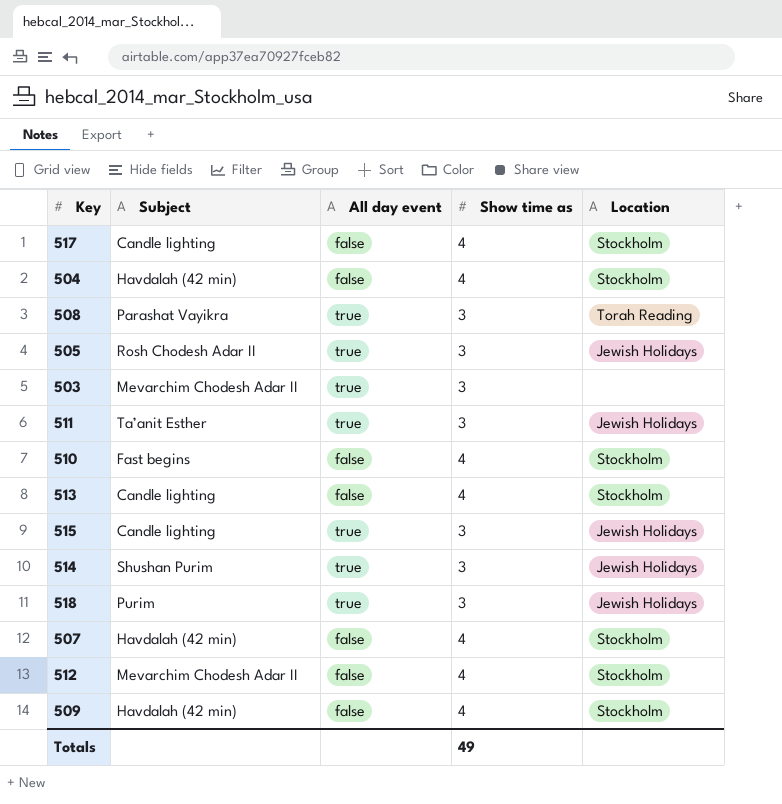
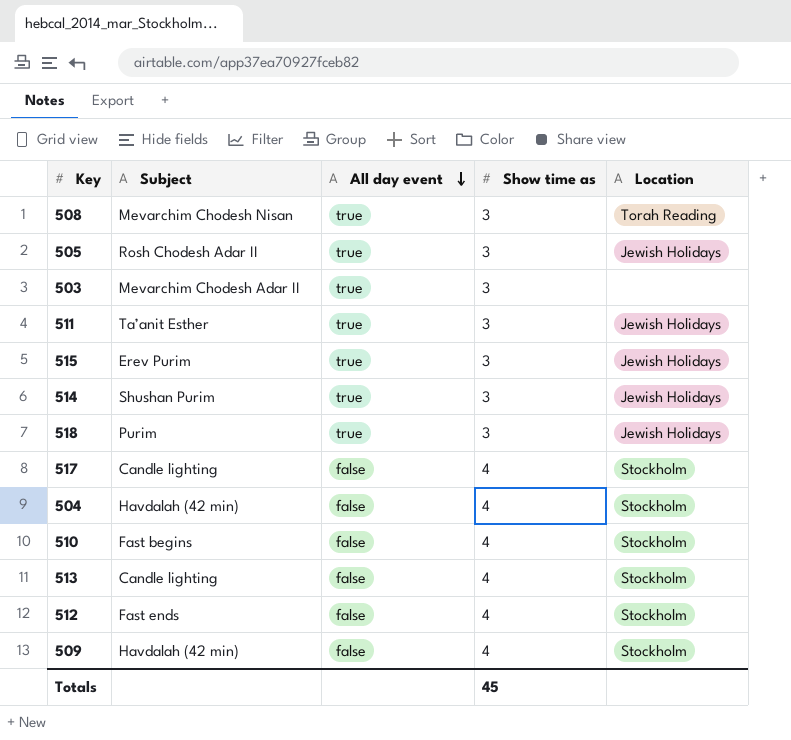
row order: none -> All day event descending
row 507: Havdalah (42 min) | false | 4 | Stockholm -> none
508 | Subject: Parashat Vayikra -> Mevarchim Chodesh Nisan
515 | Subject: Candle lighting -> Erev Purim
512 | Subject: Mevarchim Chodesh Adar II -> Fast ends
Totals | Show time as: 49 -> 45

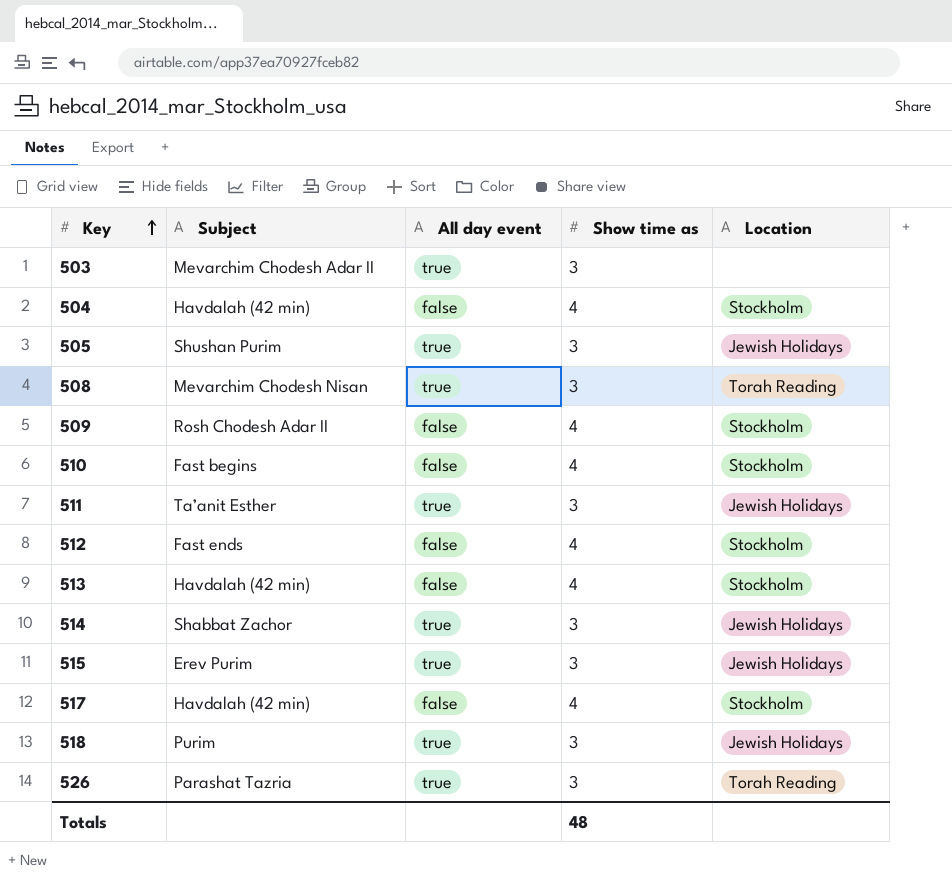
row order: All day event descending -> Key ascending
505 | Subject: Rosh Chodesh Adar II -> Shushan Purim
509 | Subject: Havdalah (42 min) -> Rosh Chodesh Adar II
513 | Subject: Candle lighting -> Havdalah (42 min)
514 | Subject: Shushan Purim -> Shabbat Zachor
517 | Subject: Candle lighting -> Havdalah (42 min)
row 526: none -> Parashat Tazria | true | 3 | Torah Reading
Totals | Show time as: 45 -> 48

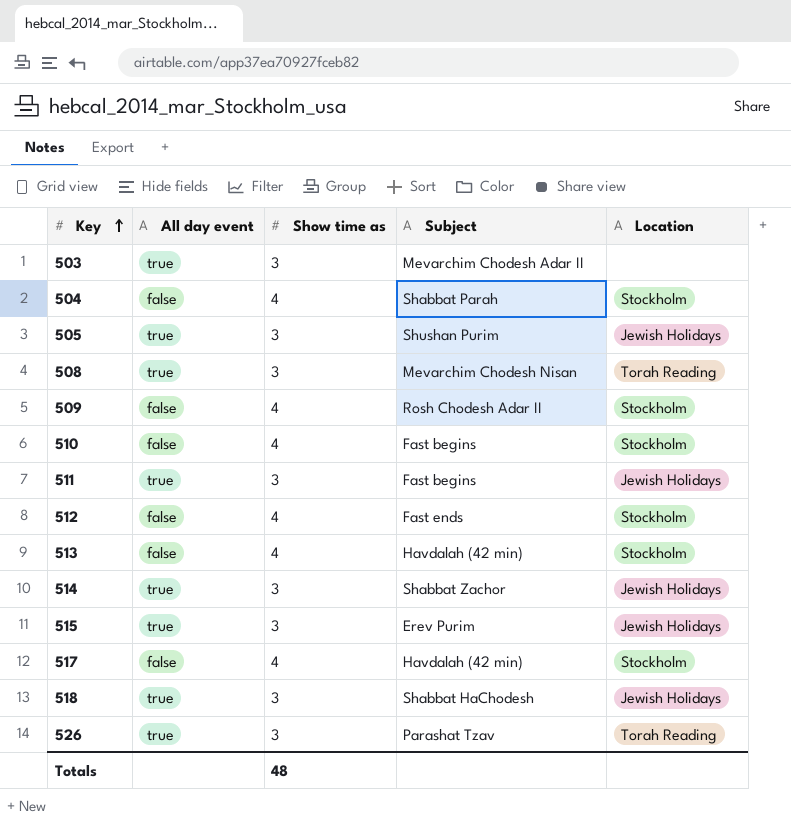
column Subject | position: 2 -> 4
504 | Subject: Havdalah (42 min) -> Shabbat Parah
511 | Subject: Ta’anit Esther -> Fast begins
518 | Subject: Purim -> Shabbat HaChodesh
526 | Subject: Parashat Tazria -> Parashat Tzav

